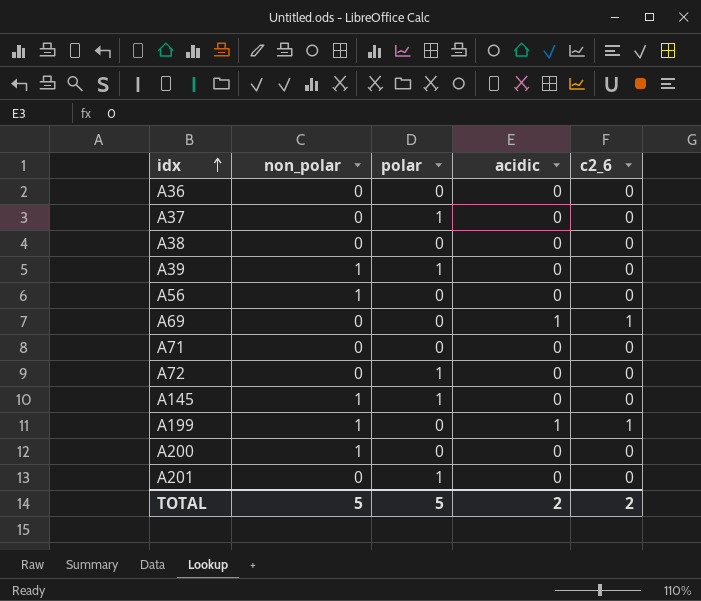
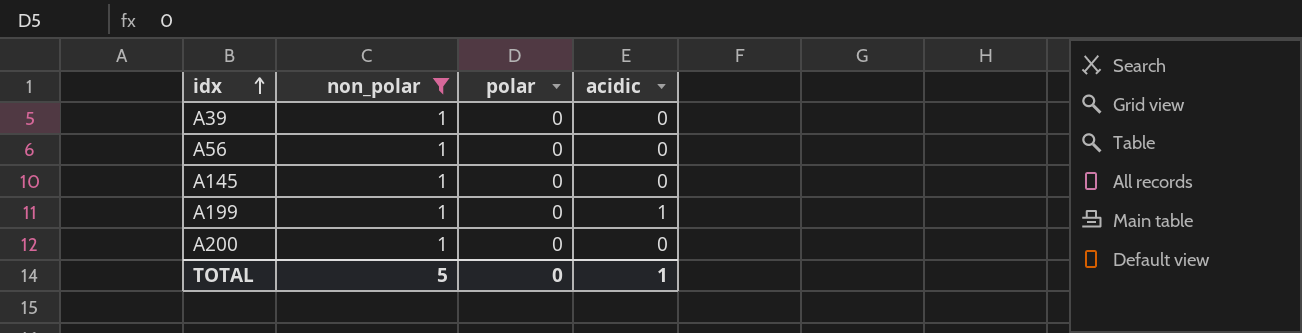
filter: none -> non_polar = 1
column c2_6 | position: 5 -> none
A39 | polar: 1 -> 0
A145 | polar: 1 -> 0
TOTAL | polar: 5 -> 0
TOTAL | acidic: 2 -> 1

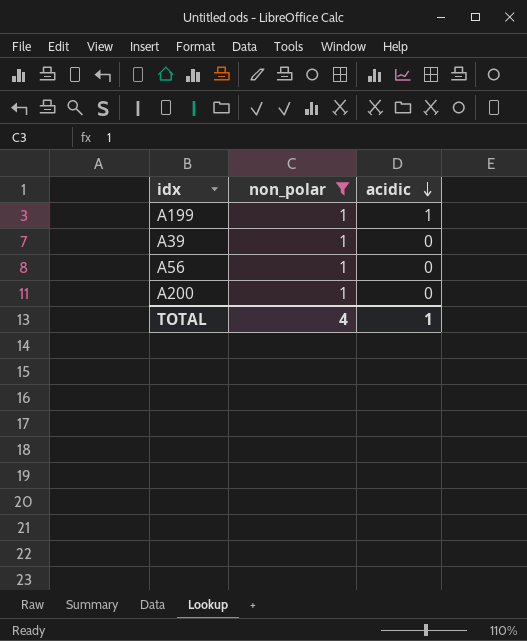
row order: idx ascending -> acidic descending
column polar | position: 3 -> none
row A145: 1 | 0 | 0 -> none
TOTAL | non_polar: 5 -> 4

